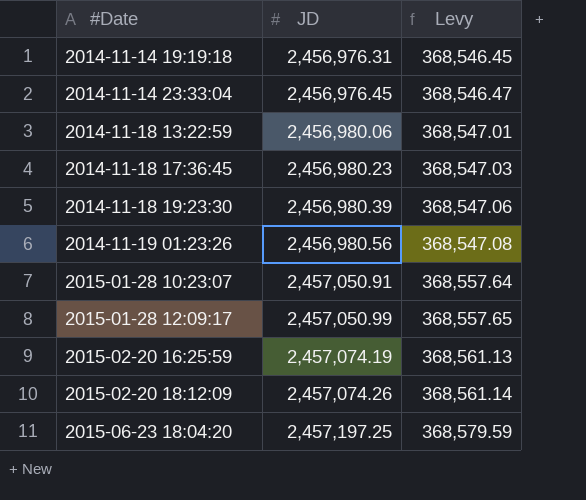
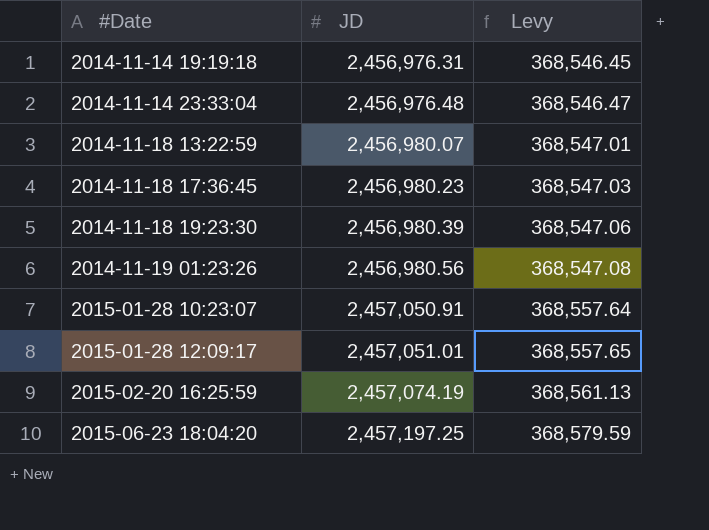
row 2015-02-20 18:12:09: 2,457,074.26 | 368,561.14 -> none
2014-11-14 23:33:04 | JD: 2,456,976.45 -> 2,456,976.48
2014-11-18 13:22:59 | JD: 2,456,980.06 -> 2,456,980.07
2015-01-28 12:09:17 | JD: 2,457,050.99 -> 2,457,051.01

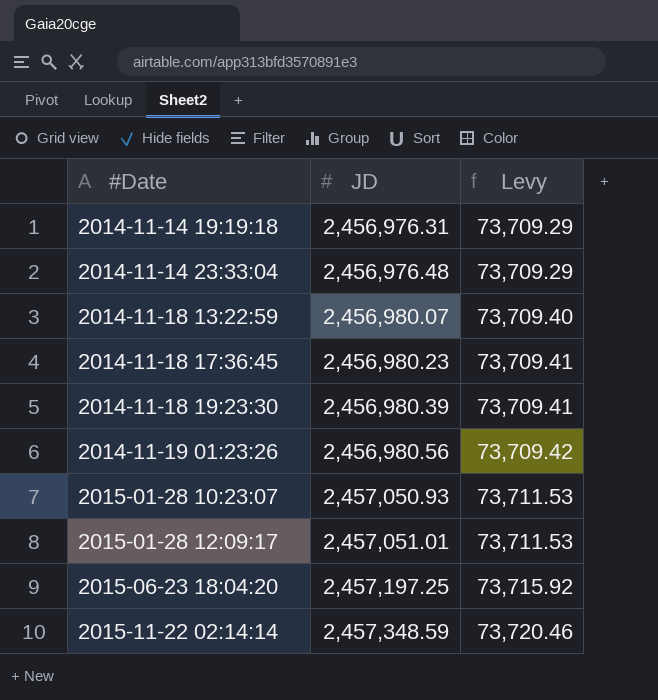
column Levy | formula: [JD] * 0.15 -> [JD] * 0.03
row 2015-02-20 16:25:59: 2,457,074.19 | 368,561.13 -> none
2015-01-28 10:23:07 | JD: 2,457,050.91 -> 2,457,050.93
row 2015-11-22 02:14:14: none -> 2,457,348.59 | 73,720.46

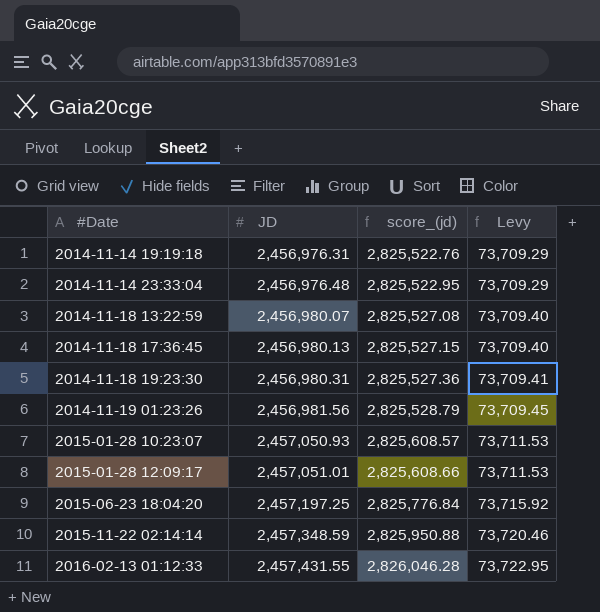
column score_(jd) | formula: none -> [JD] * 1.15
2014-11-18 17:36:45 | JD: 2,456,980.23 -> 2,456,980.13
2014-11-18 17:36:45 | Levy: 73,709.41 -> 73,709.40
2014-11-18 19:23:30 | JD: 2,456,980.39 -> 2,456,980.31
2014-11-19 01:23:26 | JD: 2,456,980.56 -> 2,456,981.56
2014-11-19 01:23:26 | Levy: 73,709.42 -> 73,709.45
row 2016-02-13 01:12:33: none -> 2,457,431.55 | 2,826,046.28 | 73,722.95

